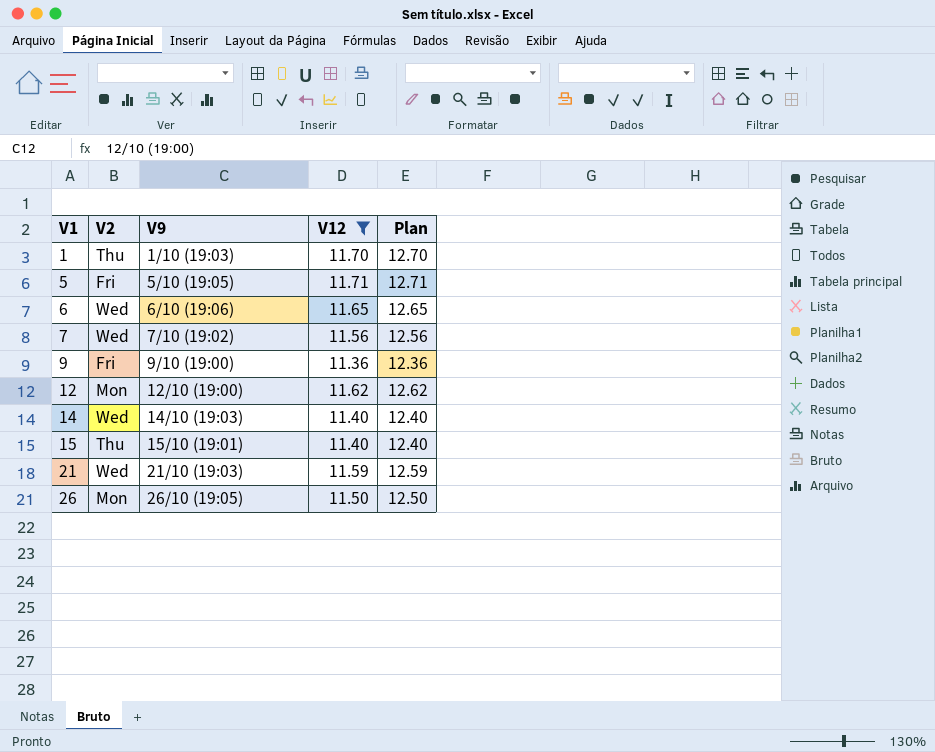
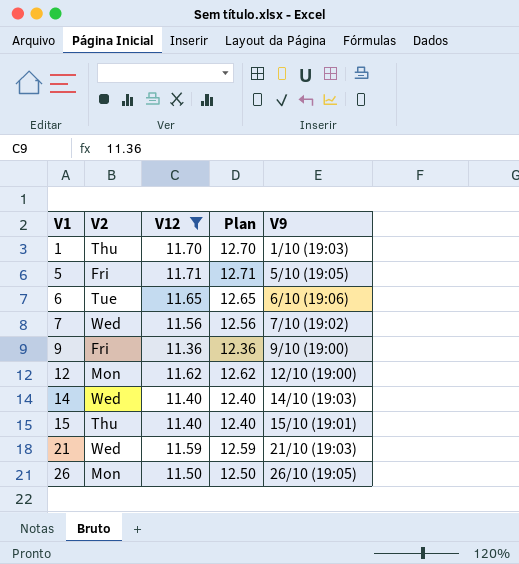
column V9 | position: 3 -> 5
6 | V2: Wed -> Tue

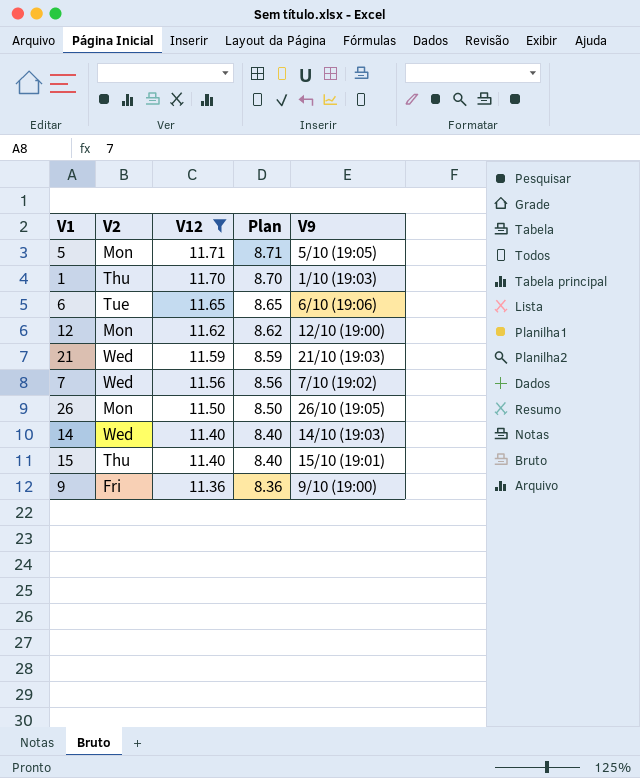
row order: V1 ascending -> V12 descending
column Plan | formula: [V12] + 1 -> [V12] - 3
5 | V2: Fri -> Mon

